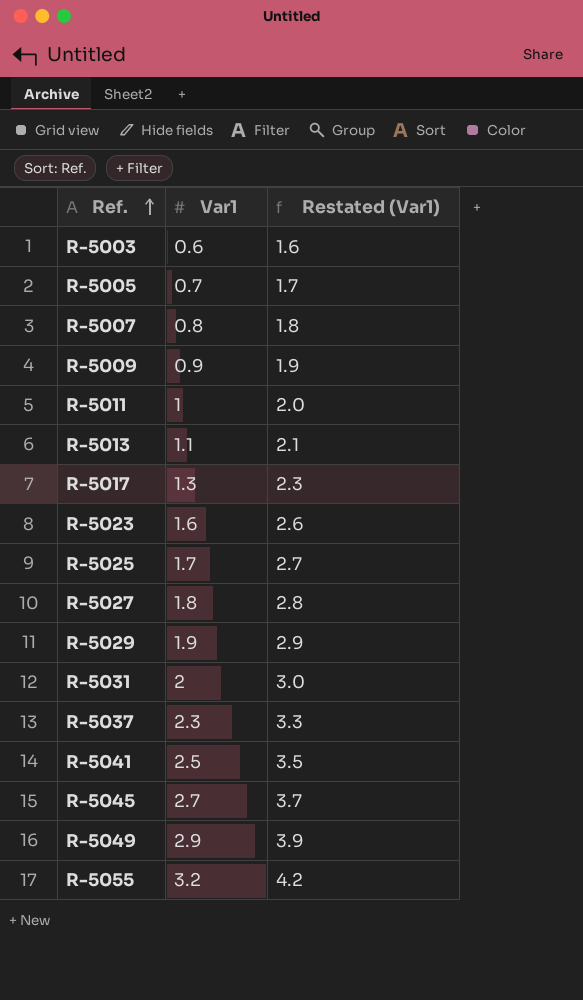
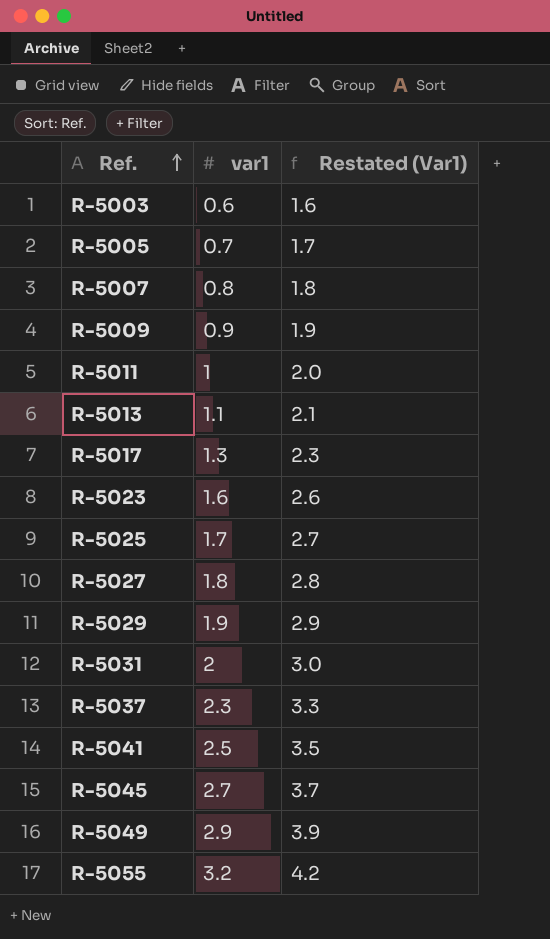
column name: Var1 -> var1

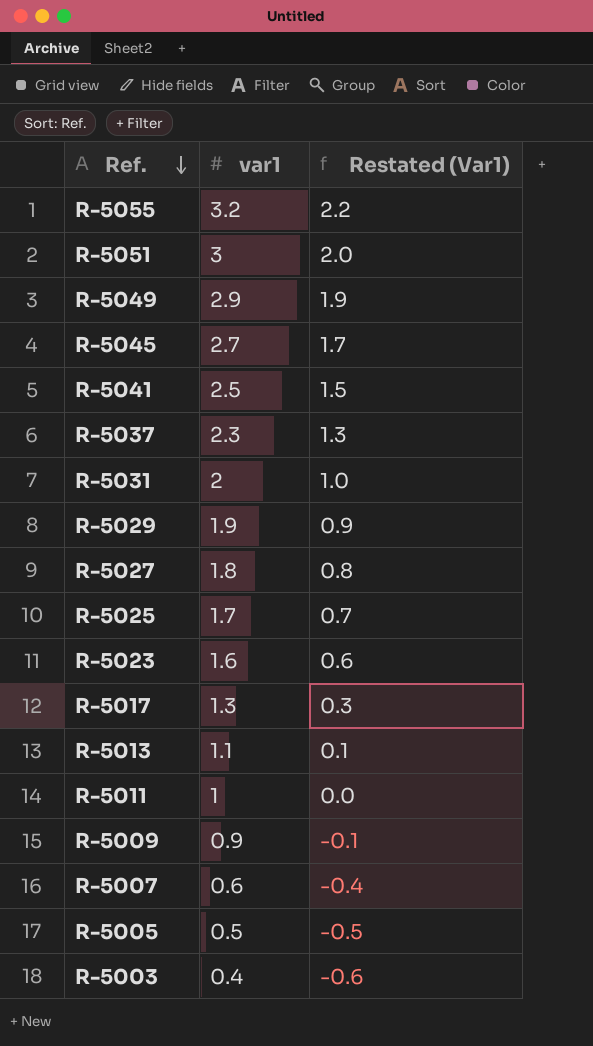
row order: Ref. ascending -> Ref. descending
column Restated (Var1) | formula: [var1] + 1 -> [var1] - 1
row R-5051: none -> 3 | 2.0
R-5007 | var1: 0.8 -> 0.6
R-5005 | var1: 0.7 -> 0.5
R-5003 | var1: 0.6 -> 0.4

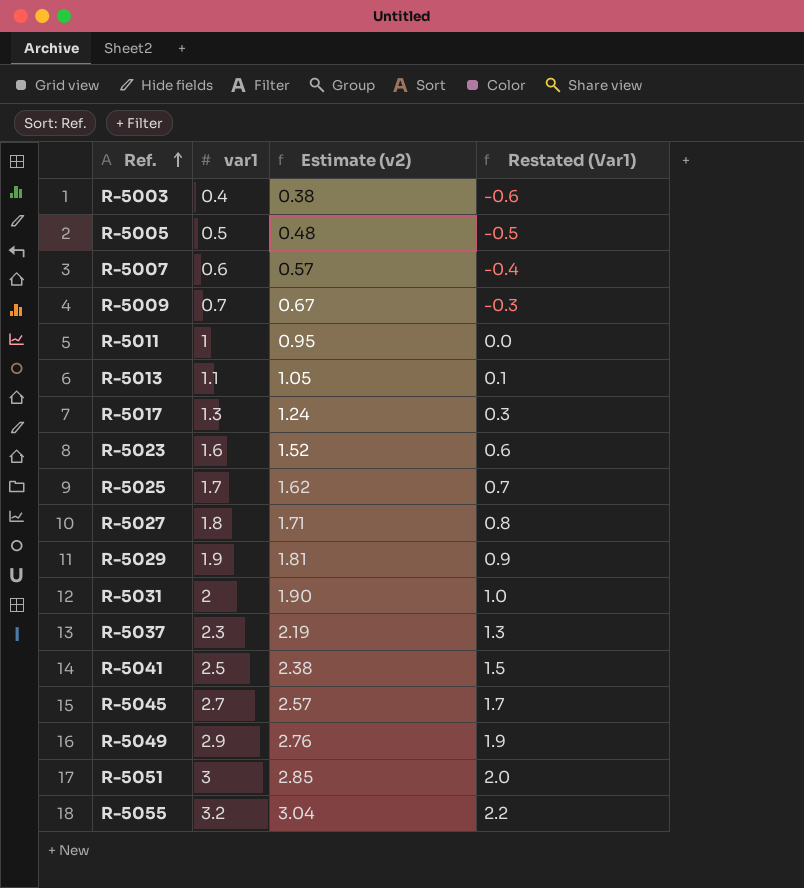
row order: Ref. descending -> Ref. ascending
column Estimate (v2) | formula: none -> [var1] * 0.95
R-5009 | var1: 0.9 -> 0.7
R-5009 | Restated (Var1): -0.1 -> -0.3

